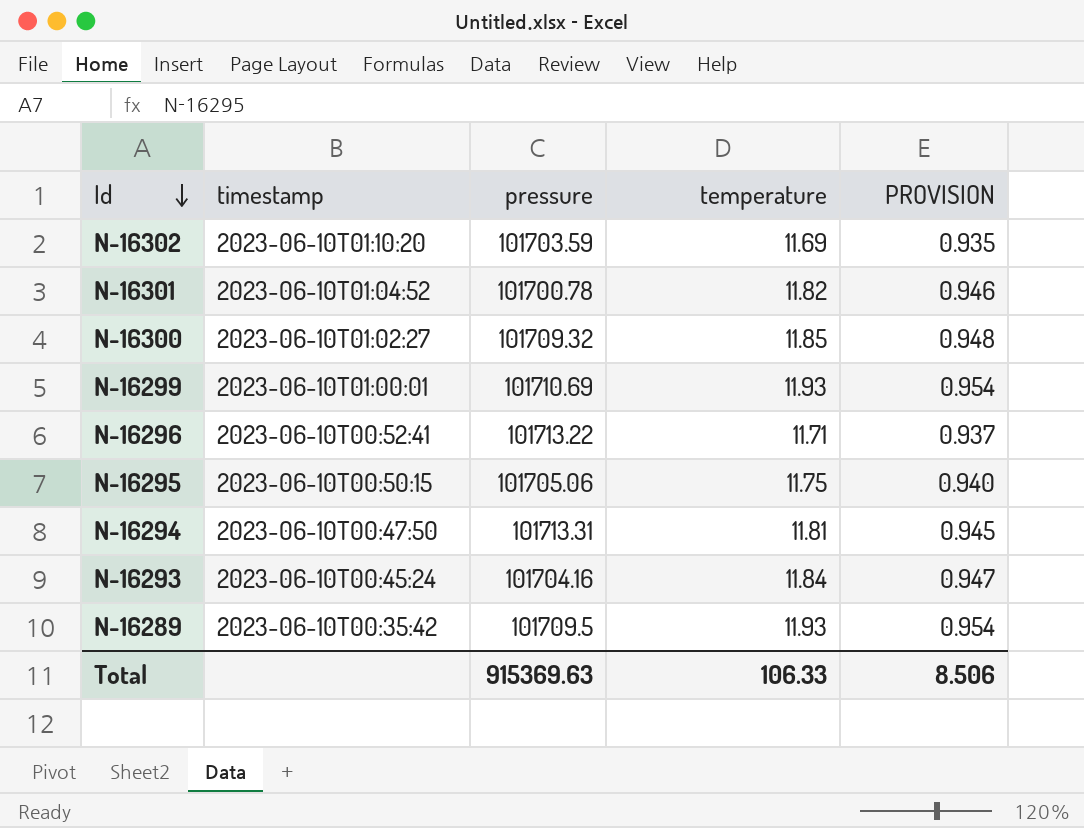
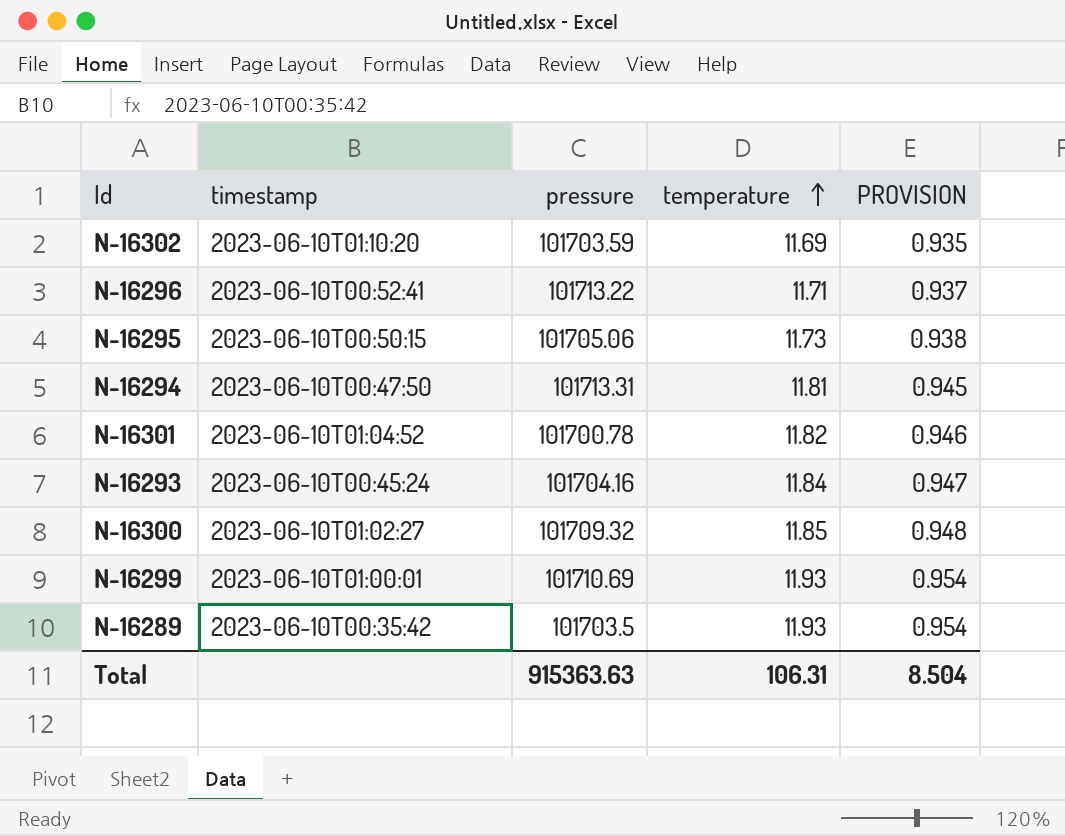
row order: Id descending -> temperature ascending
N-16295 | temperature: 11.75 -> 11.73
N-16295 | PROVISION: 0.940 -> 0.938
N-16289 | pressure: 101709.5 -> 101703.5
Total | pressure: 915369.63 -> 915363.63
Total | temperature: 106.33 -> 106.31
Total | PROVISION: 8.506 -> 8.504

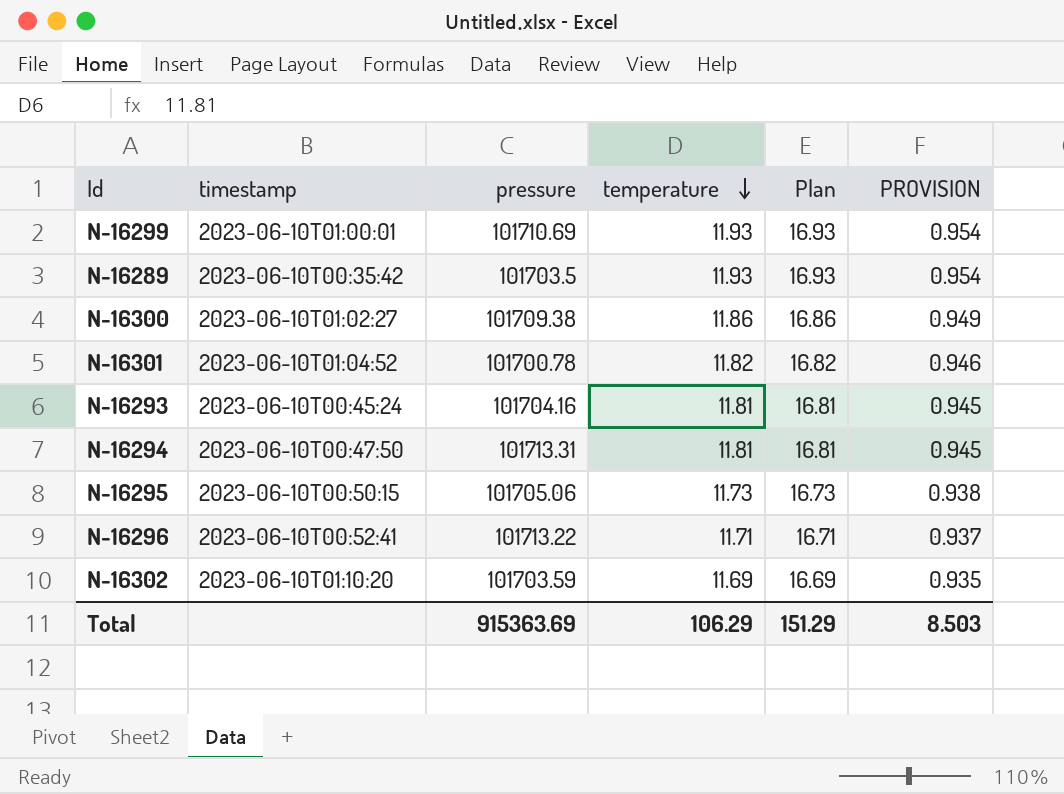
row order: temperature ascending -> temperature descending
column Plan | formula: none -> [temperature] + 5
N-16300 | pressure: 101709.32 -> 101709.38
N-16300 | temperature: 11.85 -> 11.86
N-16300 | PROVISION: 0.948 -> 0.949
N-16293 | temperature: 11.84 -> 11.81
N-16293 | PROVISION: 0.947 -> 0.945
Total | pressure: 915363.63 -> 915363.69
Total | temperature: 106.31 -> 106.29
Total | PROVISION: 8.504 -> 8.503

